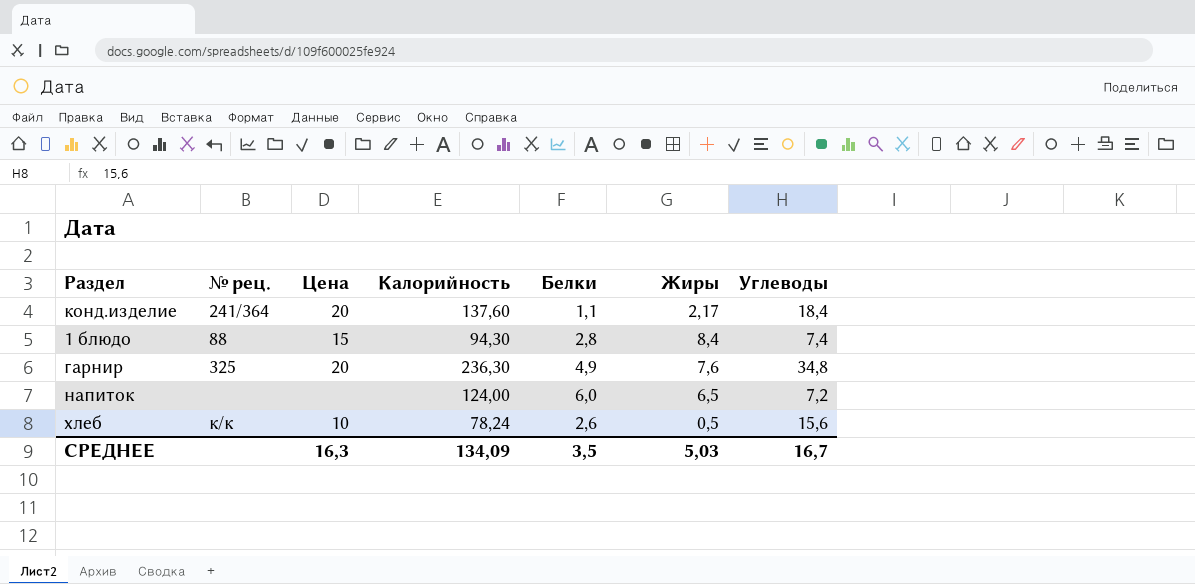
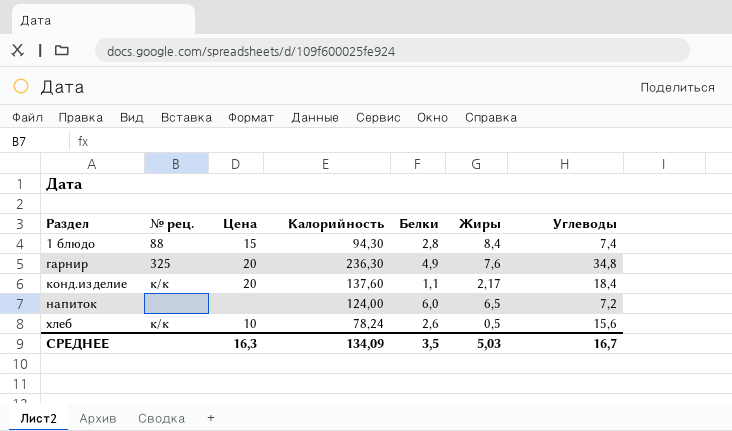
row order: none -> Раздел ascending
конд.изделие | № рец.: 241/364 -> к/к

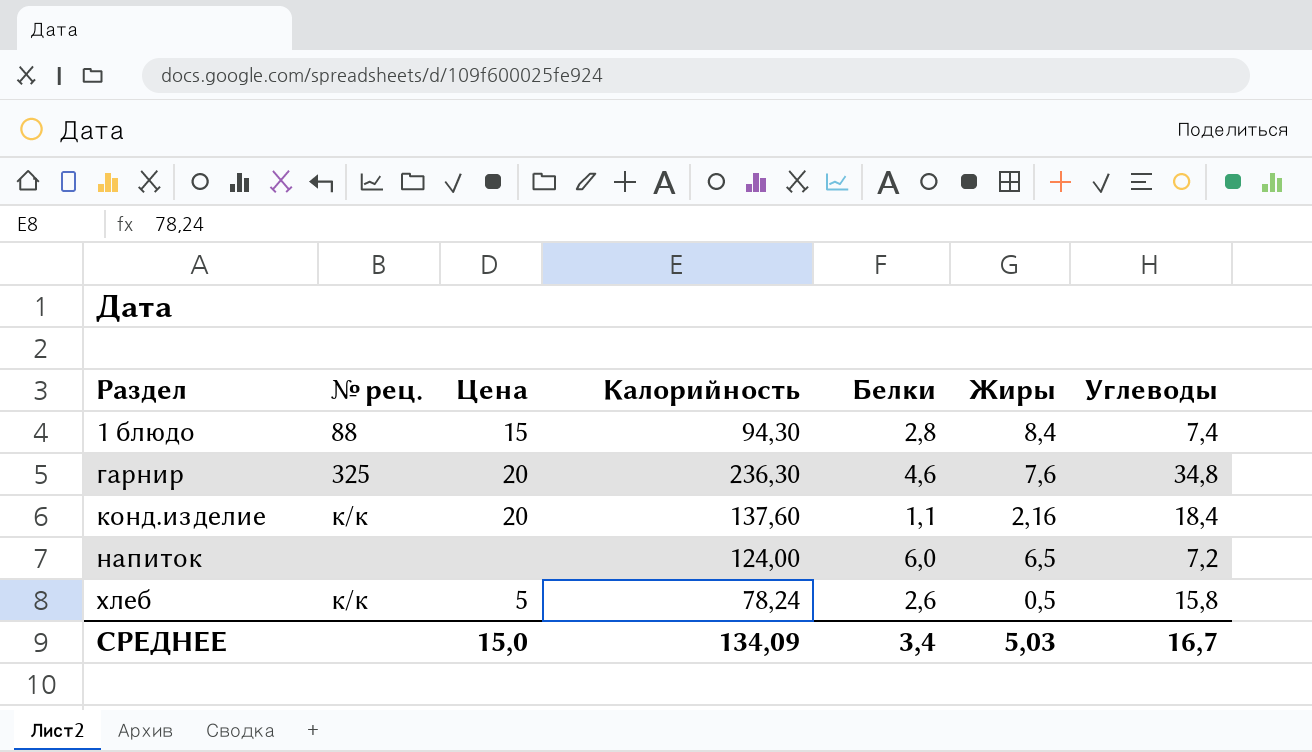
гарнир | Белки: 4,9 -> 4,6
конд.изделие | Жиры: 2,17 -> 2,16
хлеб | Цена: 10 -> 5
хлеб | Углеводы: 15,6 -> 15,8
СРЕДНЕЕ | Цена: 16,3 -> 15,0
СРЕДНЕЕ | Белки: 3,5 -> 3,4

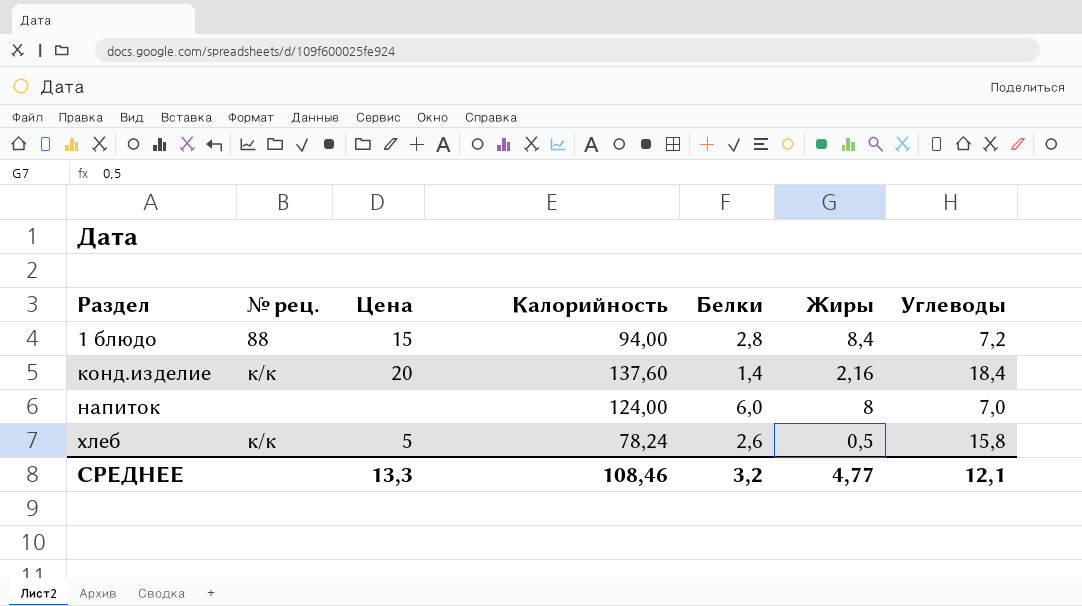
row гарнир: 325 | 20 | 236,30 | 4,6 | 7,6 | 34,8 -> none
1 блюдо | Калорийность: 94,30 -> 94,00
1 блюдо | Углеводы: 7,4 -> 7,2
конд.изделие | Белки: 1,1 -> 1,4
напиток | Жиры: 6,5 -> 8
напиток | Углеводы: 7,2 -> 7,0
СРЕДНЕЕ | Цена: 15,0 -> 13,3
СРЕДНЕЕ | Калорийность: 134,09 -> 108,46
СРЕДНЕЕ | Белки: 3,4 -> 3,2
СРЕДНЕЕ | Жиры: 5,03 -> 4,77
СРЕДНЕЕ | Углеводы: 16,7 -> 12,1

